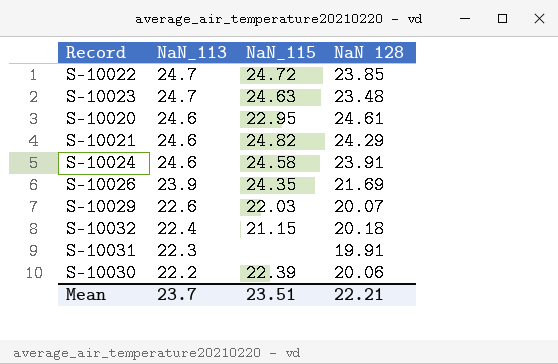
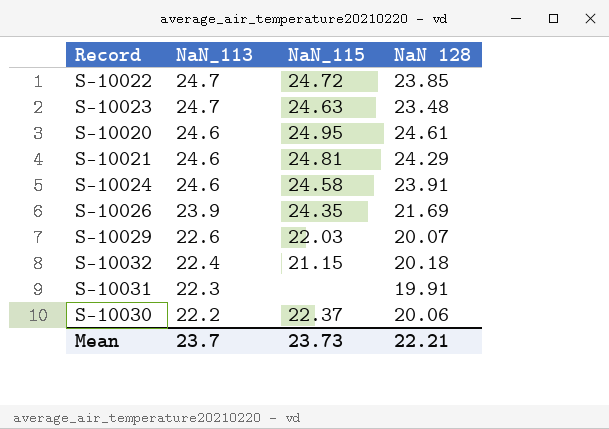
S-10020 | NaN_115: 22.95 -> 24.95
S-10021 | NaN_115: 24.82 -> 24.81
S-10030 | NaN_115: 22.39 -> 22.37
Mean | NaN_115: 23.51 -> 23.73

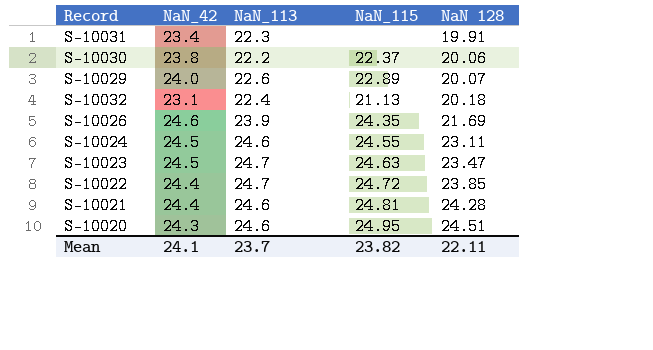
row order: NaN_113 descending -> NaN 128 ascending
column NaN_42 | position: none -> 2
S-10029 | NaN_115: 22.03 -> 22.89
S-10032 | NaN_115: 21.15 -> 21.13
S-10024 | NaN_115: 24.58 -> 24.55
S-10024 | NaN 128: 23.91 -> 23.11
S-10023 | NaN 128: 23.48 -> 23.47
S-10021 | NaN 128: 24.29 -> 24.28
S-10020 | NaN 128: 24.61 -> 24.51
Mean | NaN_115: 23.73 -> 23.82
Mean | NaN 128: 22.21 -> 22.11

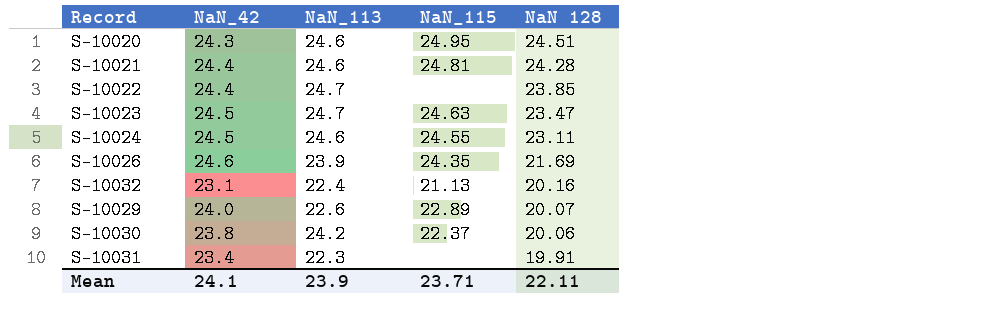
row order: NaN 128 ascending -> NaN 128 descending
S-10022 | NaN_115: 24.72 -> none
S-10032 | NaN 128: 20.18 -> 20.16
S-10030 | NaN_113: 22.2 -> 24.2
Mean | NaN_113: 23.7 -> 23.9
Mean | NaN_115: 23.82 -> 23.71

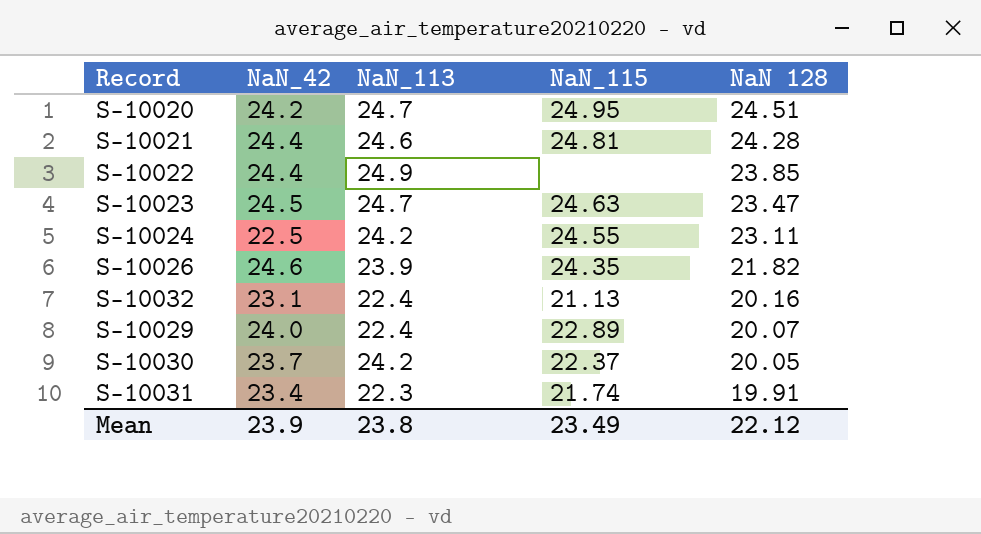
S-10020 | NaN_42: 24.3 -> 24.2
S-10020 | NaN_113: 24.6 -> 24.7
S-10022 | NaN_113: 24.7 -> 24.9
S-10024 | NaN_42: 24.5 -> 22.5
S-10024 | NaN_113: 24.6 -> 24.2
S-10026 | NaN 128: 21.69 -> 21.82
S-10029 | NaN_113: 22.6 -> 22.4
S-10030 | NaN_42: 23.8 -> 23.7
S-10030 | NaN 128: 20.06 -> 20.05
S-10031 | NaN_115: none -> 21.74
Mean | NaN_42: 24.1 -> 23.9
Mean | NaN_113: 23.9 -> 23.8
Mean | NaN_115: 23.71 -> 23.49
Mean | NaN 128: 22.11 -> 22.12

